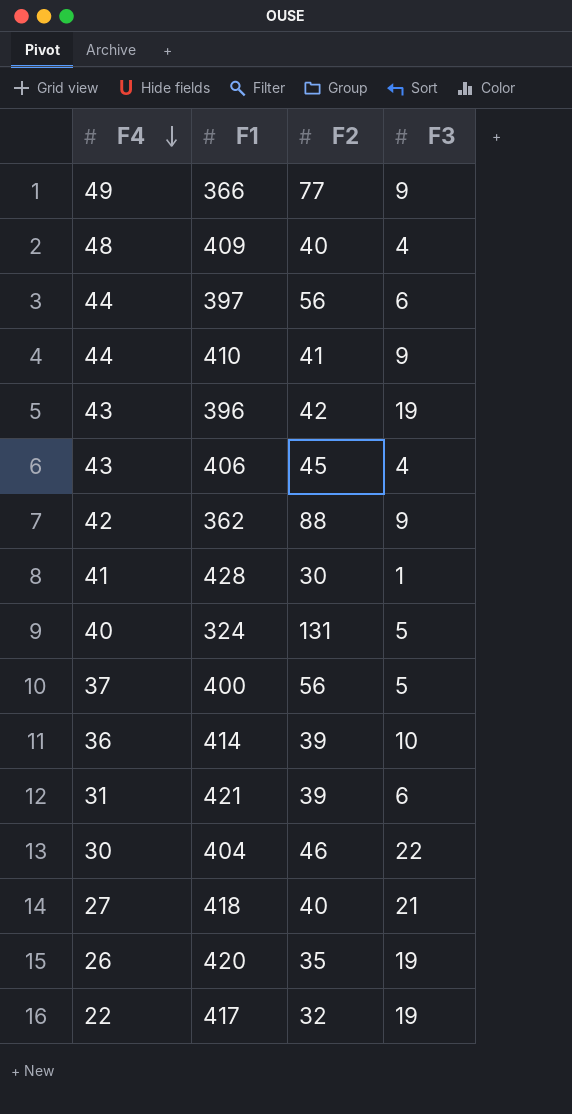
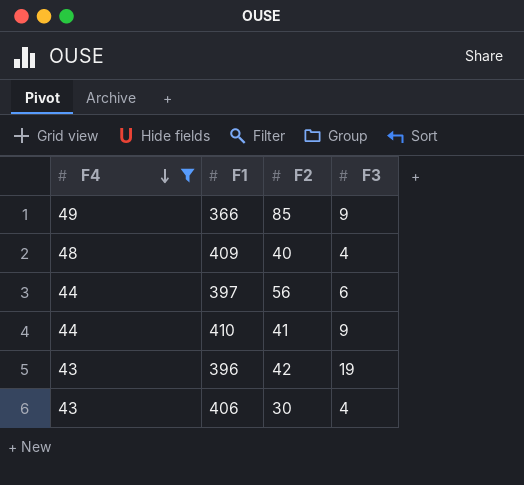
filter: none -> F4 >= 43
366 | F2: 77 -> 85
406 | F2: 45 -> 30

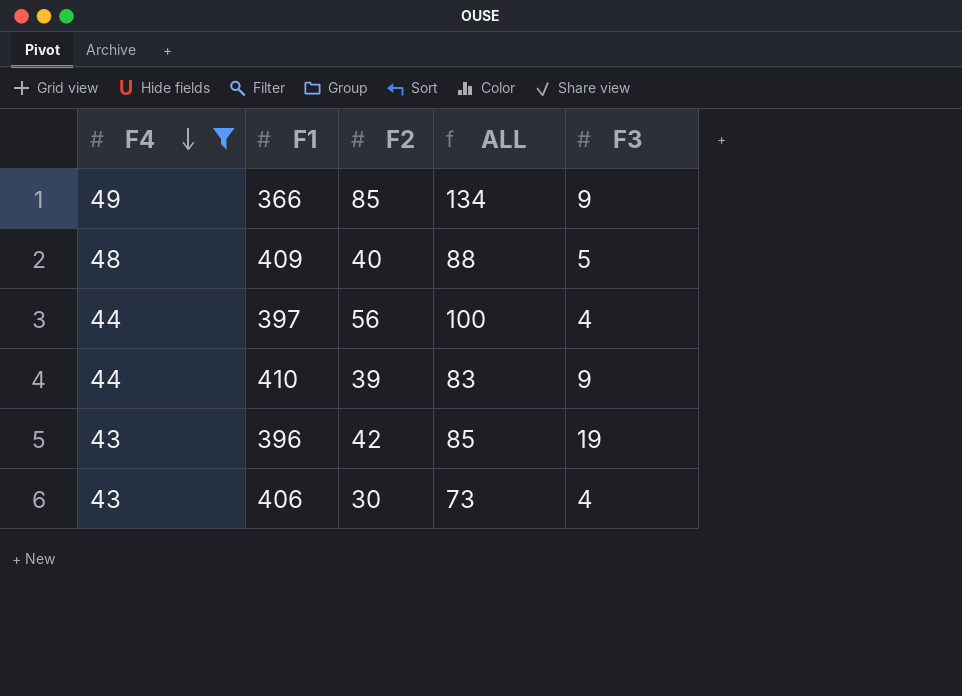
column ALL | formula: none -> [F4] + [F2]
409 | F3: 4 -> 5
397 | F3: 6 -> 4
410 | F2: 41 -> 39

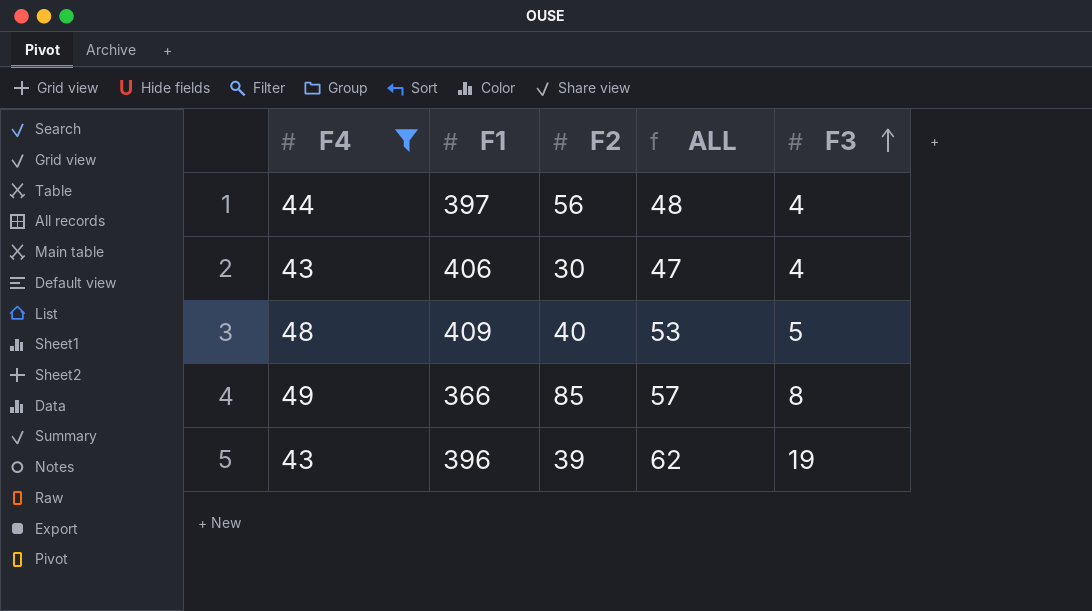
row order: F4 descending -> F3 ascending
column ALL | formula: [F4] + [F2] -> [F4] + [F3]
row 410: 44 | 39 | 83 | 9 -> none
366 | F3: 9 -> 8
396 | F2: 42 -> 39

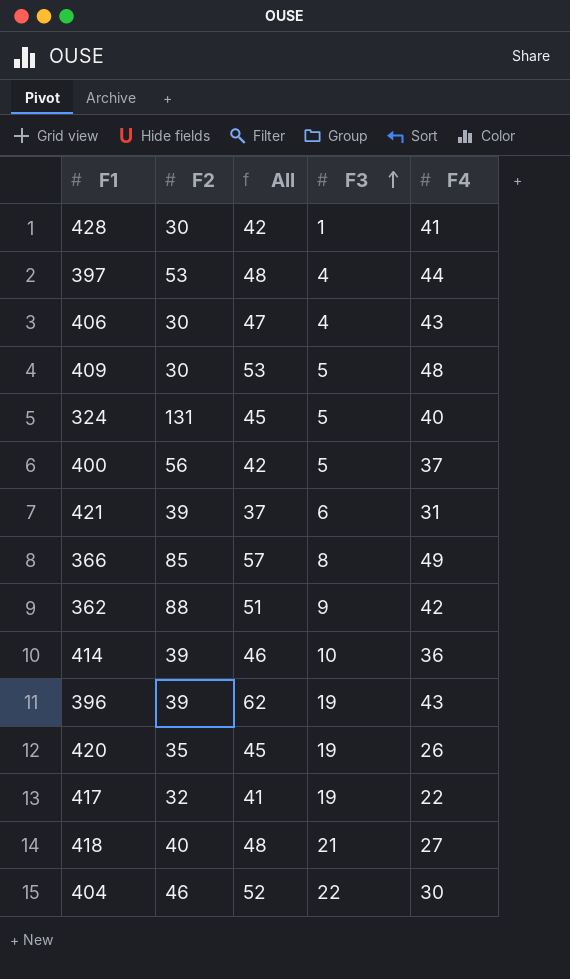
filter: F4 >= 43 -> none
column name: ALL -> All
column F4 | position: 1 -> 5
397 | F2: 56 -> 53
409 | F2: 40 -> 30

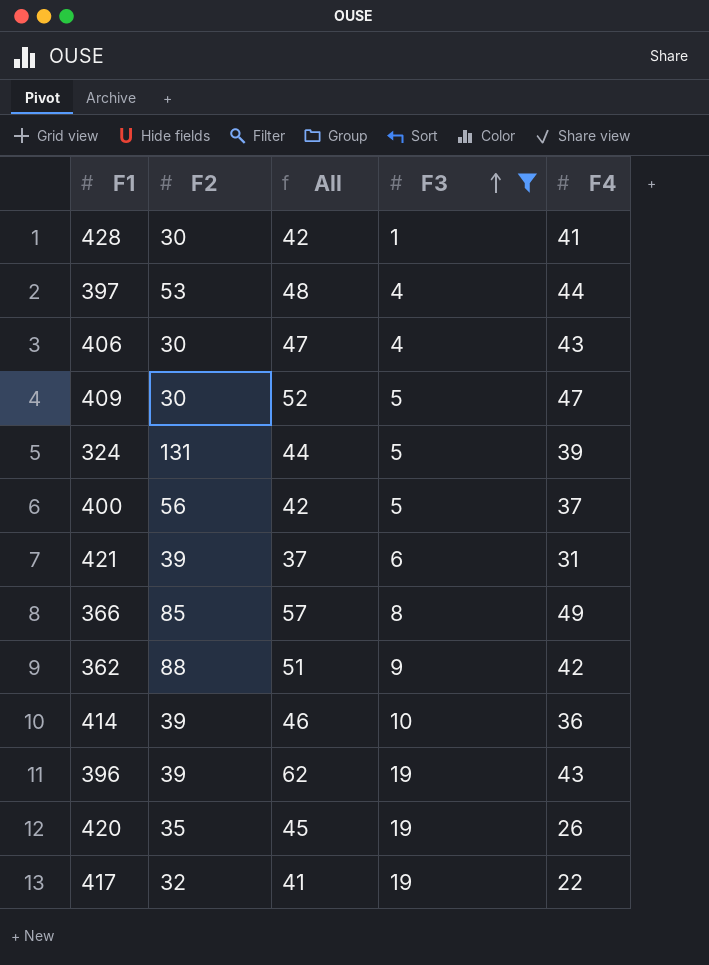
filter: none -> F3 <= 19
409 | All: 53 -> 52
409 | F4: 48 -> 47
324 | All: 45 -> 44
324 | F4: 40 -> 39

